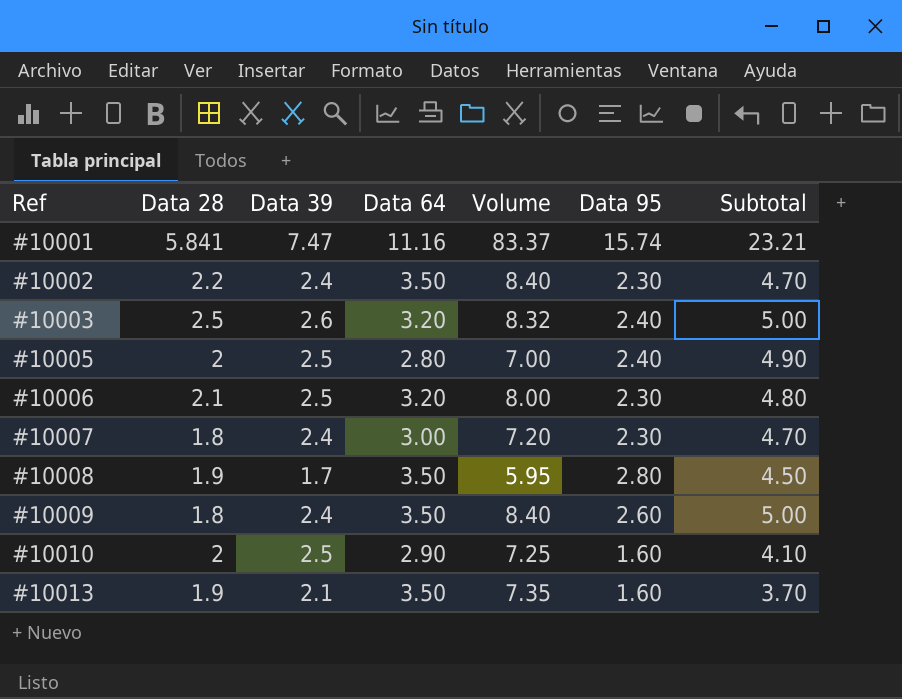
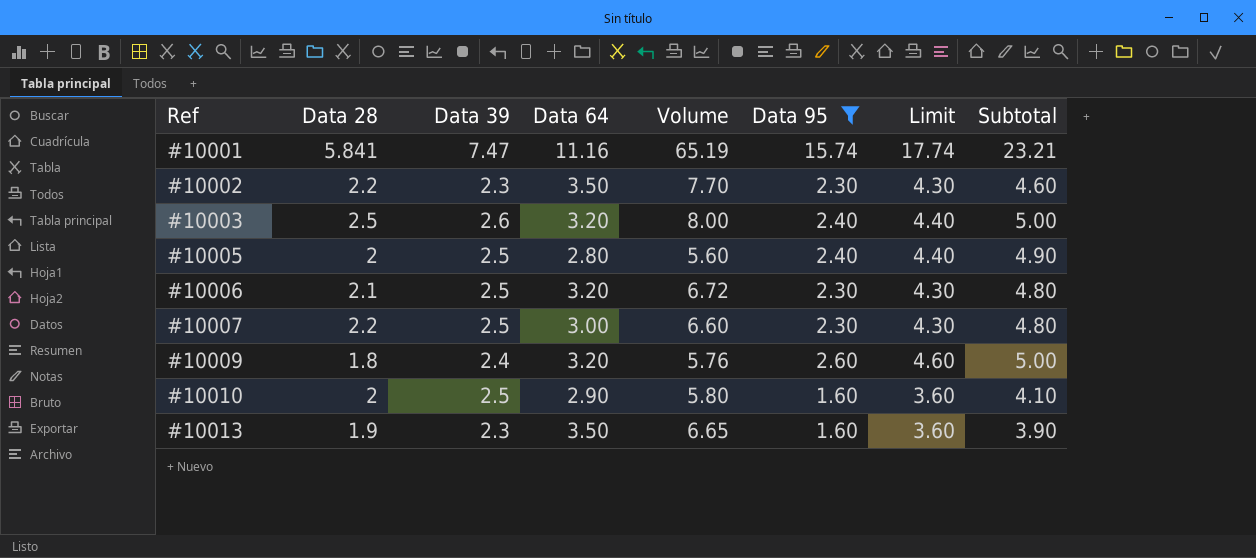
filter: none -> Data 95 != 2.80
column Volume | formula: [Data 39] * [Data 64] -> [Data 28] * [Data 64]
column Limit | formula: none -> [Data 95] + 2
#10002 | Data 39: 2.4 -> 2.3
#10002 | Subtotal: 4.70 -> 4.60
#10007 | Data 28: 1.8 -> 2.2
#10007 | Data 39: 2.4 -> 2.5
#10007 | Subtotal: 4.70 -> 4.80
#10009 | Data 64: 3.50 -> 3.20
#10013 | Data 39: 2.1 -> 2.3
#10013 | Subtotal: 3.70 -> 3.90

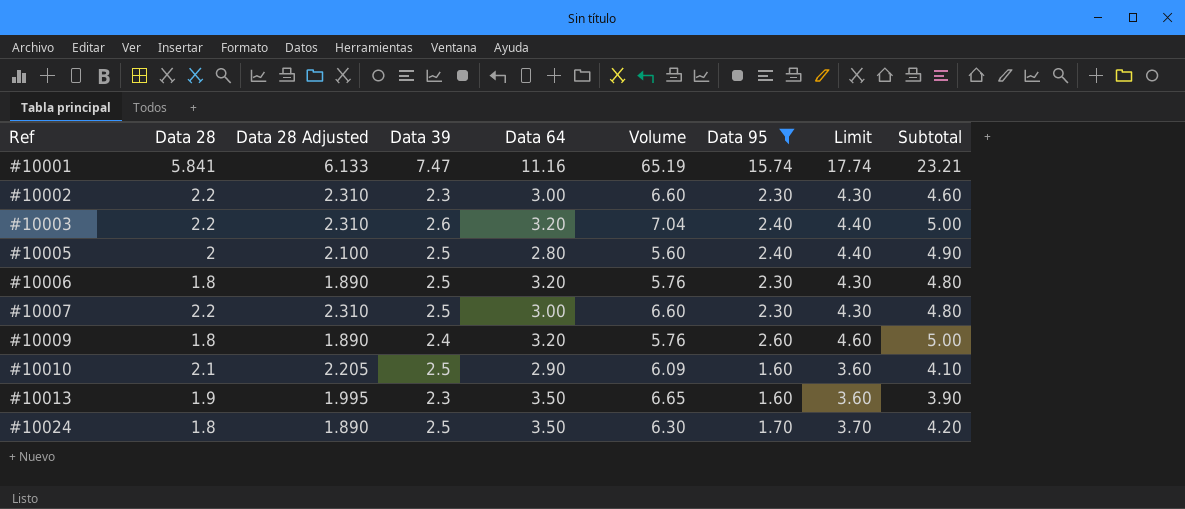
column Data 28 Adjusted | formula: none -> [Data 28] * 1.05
#10002 | Data 64: 3.50 -> 3.00
#10002 | Volume: 7.70 -> 6.60
#10003 | Data 28: 2.5 -> 2.2
#10003 | Volume: 8.00 -> 7.04
#10006 | Data 28: 2.1 -> 1.8
#10006 | Volume: 6.72 -> 5.76
#10010 | Data 28: 2 -> 2.1
#10010 | Volume: 5.80 -> 6.09
row #10024: none -> 1.8 | 1.890 | 2.5 | 3.50 | 6.30 | 1.70 | 3.70 | 4.20

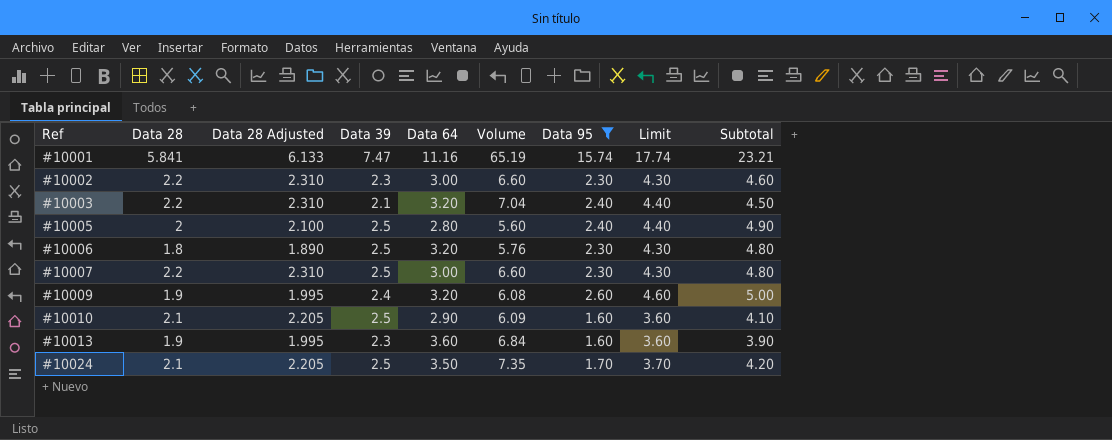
#10003 | Data 39: 2.6 -> 2.1
#10003 | Subtotal: 5.00 -> 4.50
#10009 | Data 28: 1.8 -> 1.9
#10009 | Data 28 Adjusted: 1.890 -> 1.995
#10009 | Volume: 5.76 -> 6.08
#10013 | Data 64: 3.50 -> 3.60
#10013 | Volume: 6.65 -> 6.84
#10024 | Data 28: 1.8 -> 2.1
#10024 | Data 28 Adjusted: 1.890 -> 2.205
#10024 | Volume: 6.30 -> 7.35

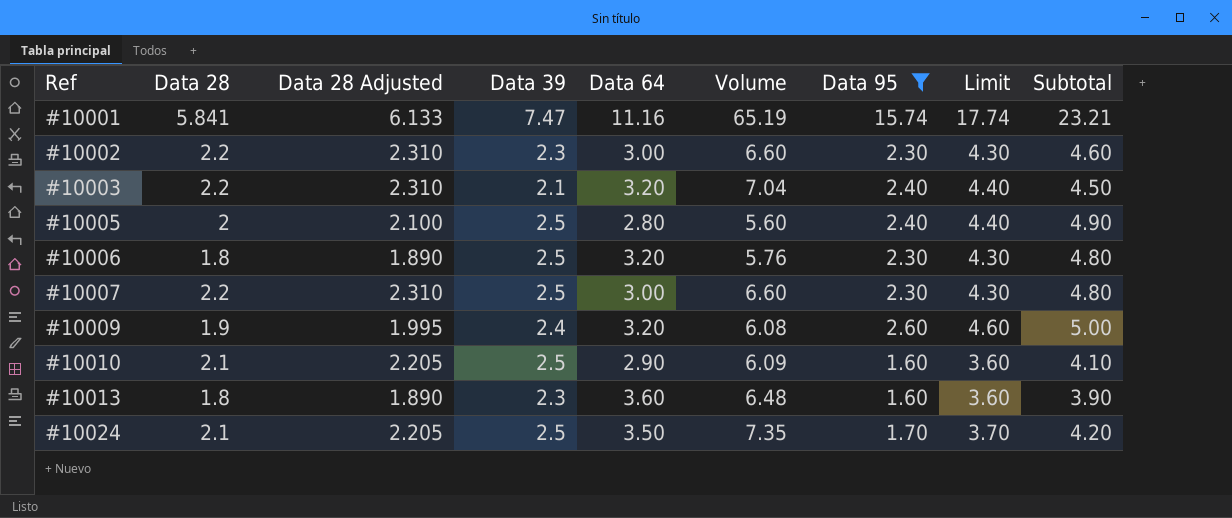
#10013 | Data 28: 1.9 -> 1.8
#10013 | Data 28 Adjusted: 1.995 -> 1.890
#10013 | Volume: 6.84 -> 6.48

